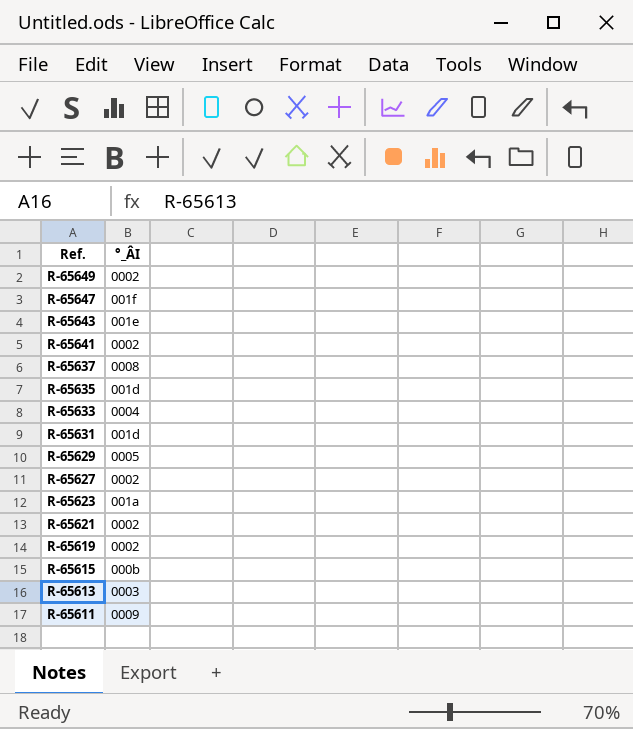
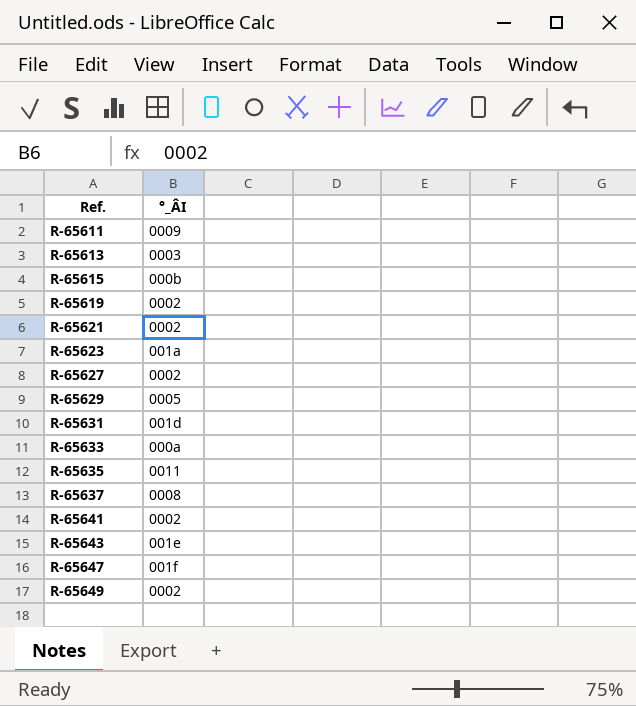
row order: Ref. descending -> Ref. ascending
R-65633 | °_ÂI: 0004 -> 000a
R-65635 | °_ÂI: 001d -> 0011

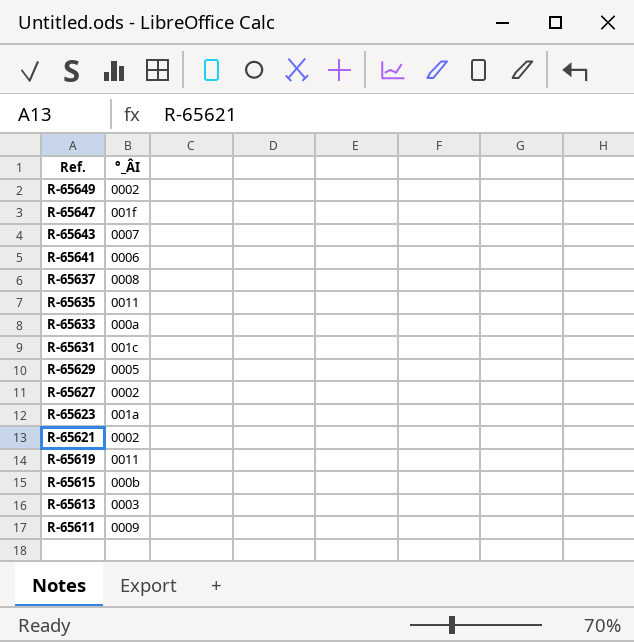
row order: Ref. ascending -> Ref. descending
R-65643 | °_ÂI: 001e -> 0007
R-65641 | °_ÂI: 0002 -> 0006
R-65631 | °_ÂI: 001d -> 001c
R-65619 | °_ÂI: 0002 -> 0011

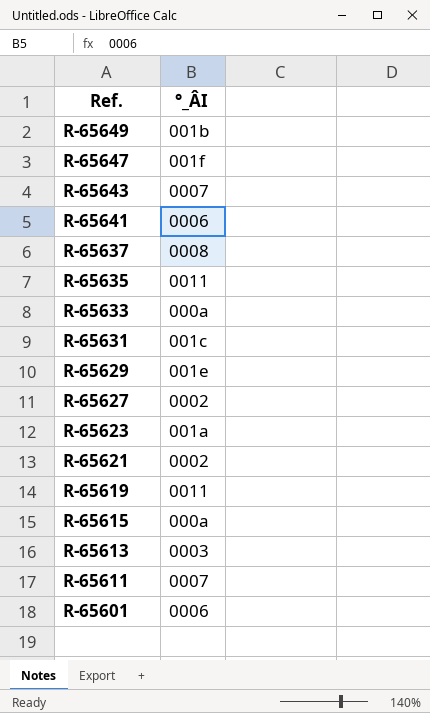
R-65649 | °_ÂI: 0002 -> 001b
R-65629 | °_ÂI: 0005 -> 001e
R-65615 | °_ÂI: 000b -> 000a
R-65611 | °_ÂI: 0009 -> 0007
row R-65601: none -> 0006

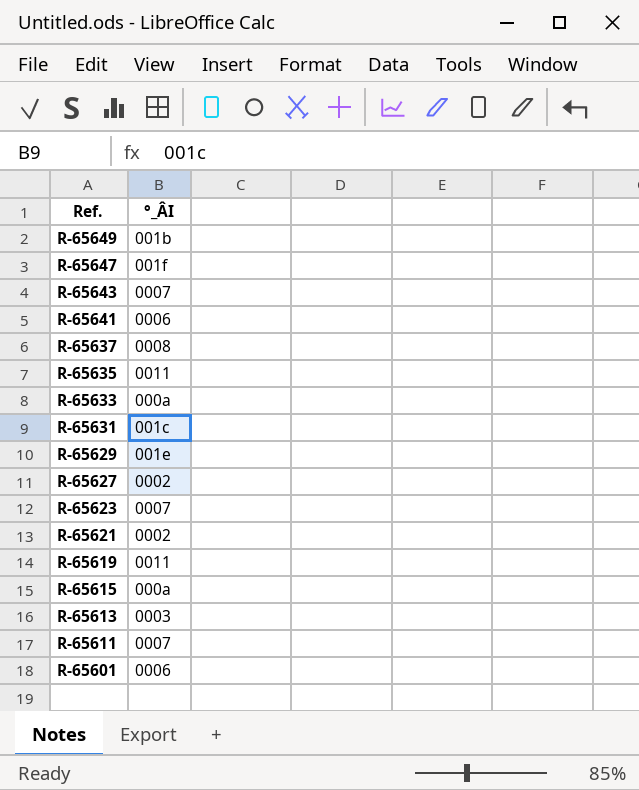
R-65623 | °_ÂI: 001a -> 0007

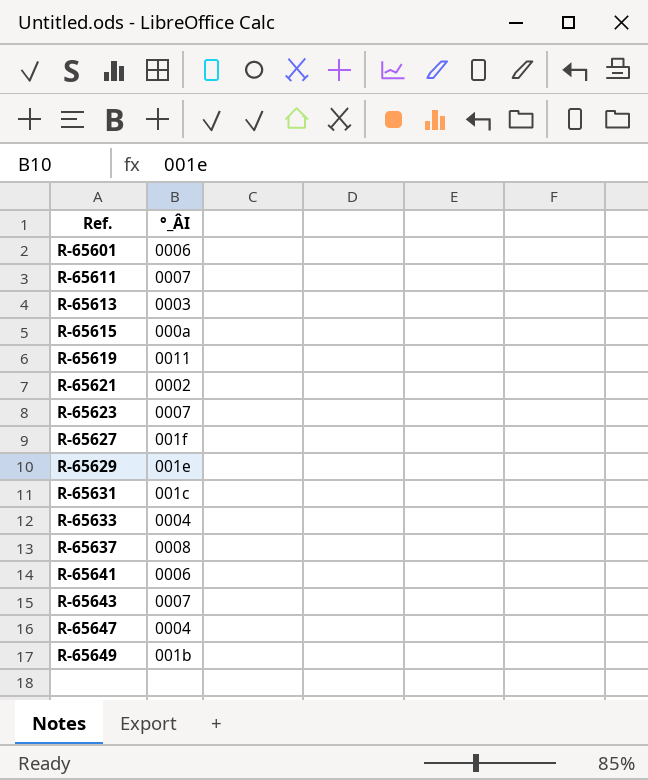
row order: Ref. descending -> Ref. ascending
row R-65635: 0011 -> none
R-65627 | °_ÂI: 0002 -> 001f
R-65633 | °_ÂI: 000a -> 0004
R-65647 | °_ÂI: 001f -> 0004

